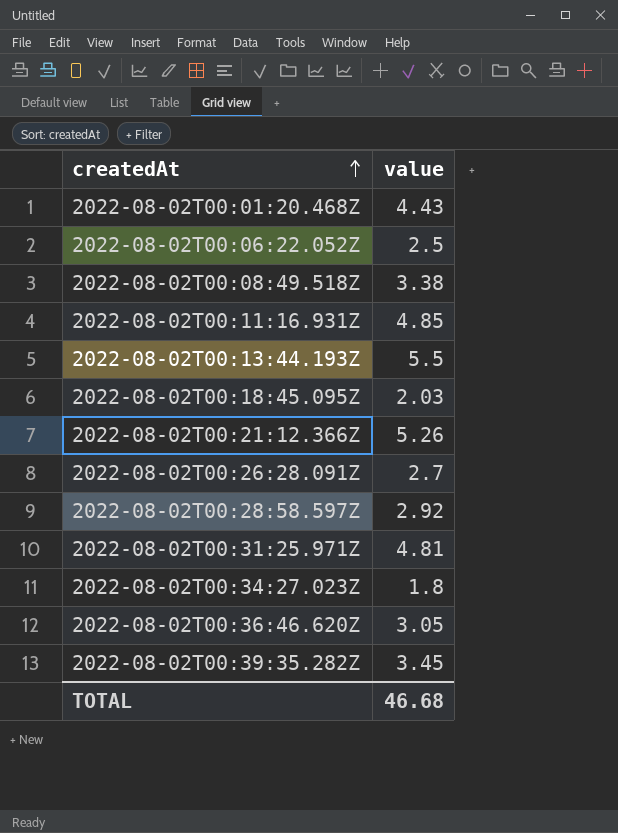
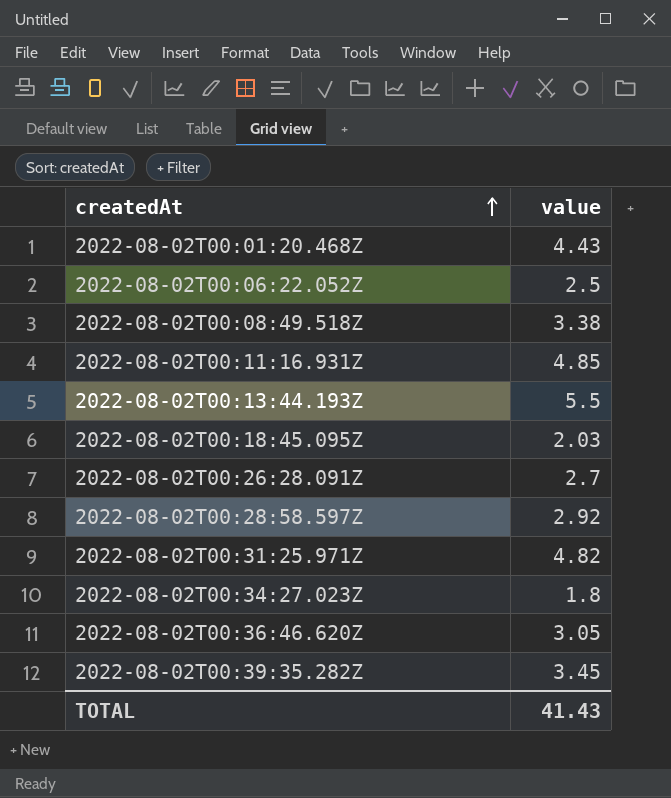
row 2022-08-02T00:21:12.366Z: 5.26 -> none
2022-08-02T00:31:25.971Z | value: 4.81 -> 4.82
TOTAL | value: 46.68 -> 41.43

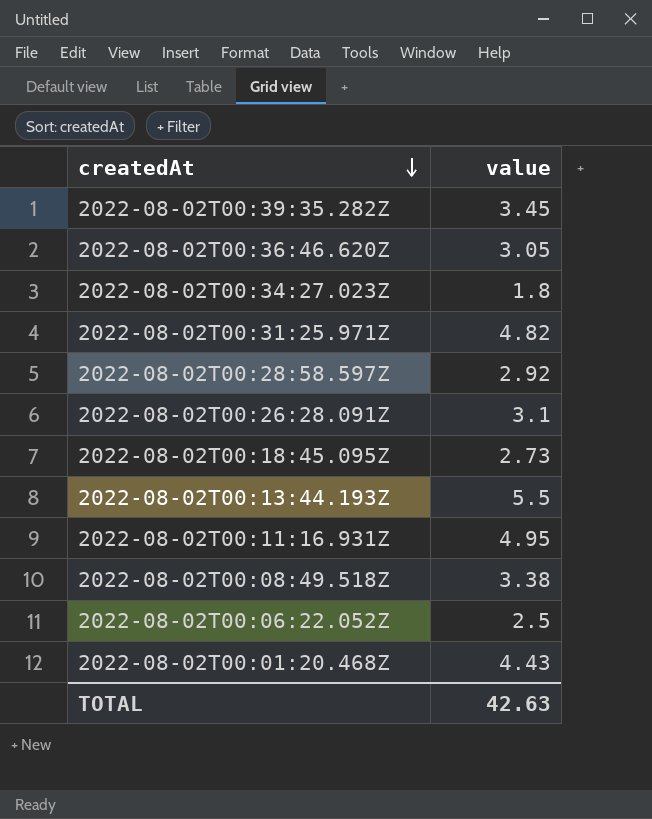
row order: createdAt ascending -> createdAt descending
2022-08-02T00:26:28.091Z | value: 2.7 -> 3.1
2022-08-02T00:18:45.095Z | value: 2.03 -> 2.73
2022-08-02T00:11:16.931Z | value: 4.85 -> 4.95
TOTAL | value: 41.43 -> 42.63

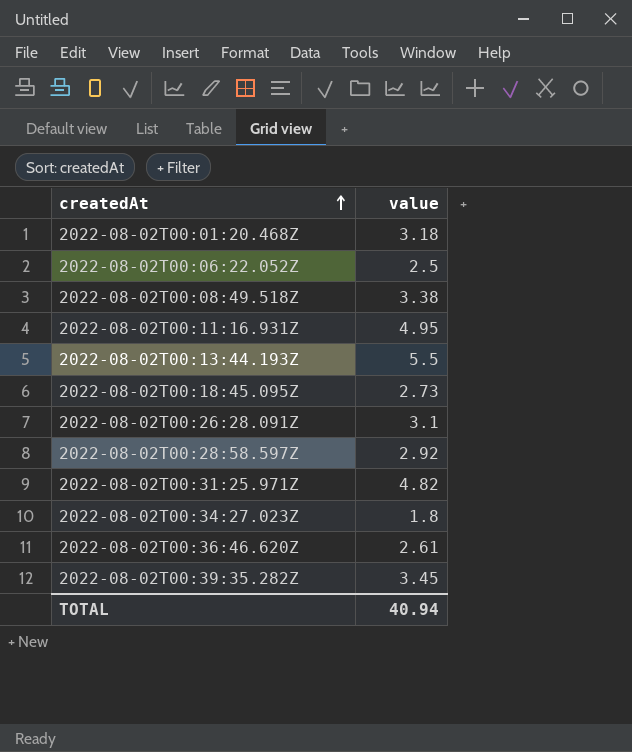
row order: createdAt descending -> createdAt ascending
2022-08-02T00:01:20.468Z | value: 4.43 -> 3.18
2022-08-02T00:36:46.620Z | value: 3.05 -> 2.61
TOTAL | value: 42.63 -> 40.94

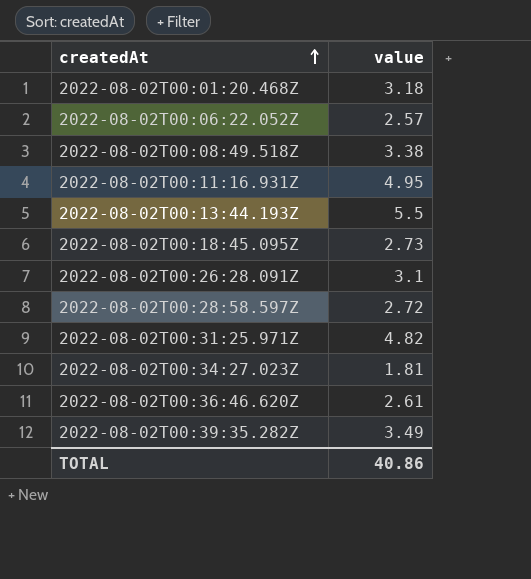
2022-08-02T00:06:22.052Z | value: 2.5 -> 2.57
2022-08-02T00:28:58.597Z | value: 2.92 -> 2.72
2022-08-02T00:34:27.023Z | value: 1.8 -> 1.81
2022-08-02T00:39:35.282Z | value: 3.45 -> 3.49
TOTAL | value: 40.94 -> 40.86

